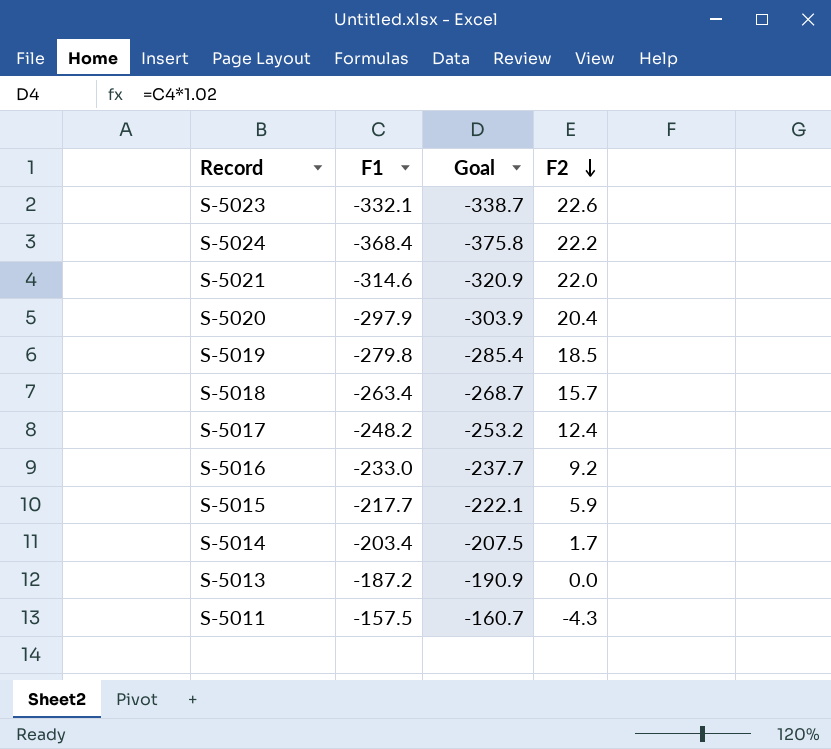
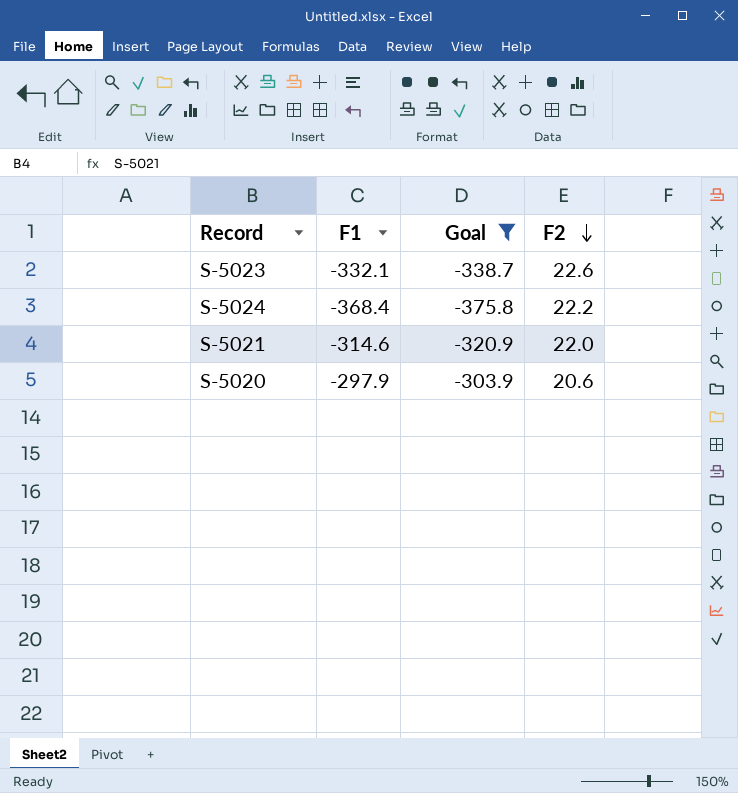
filter: none -> Goal <= -303.9
S-5020 | F2: 20.4 -> 20.6

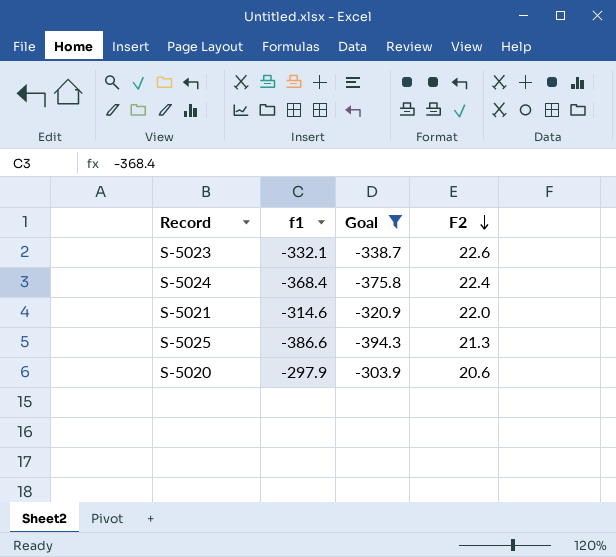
column name: F1 -> f1
S-5024 | F2: 22.2 -> 22.4
row S-5025: none -> -386.6 | -394.3 | 21.3

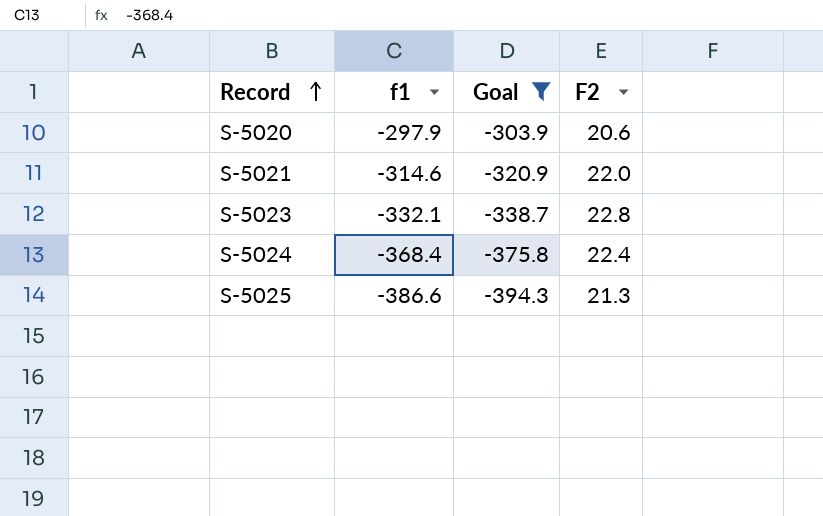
row order: F2 descending -> Record ascending
S-5023 | F2: 22.6 -> 22.8

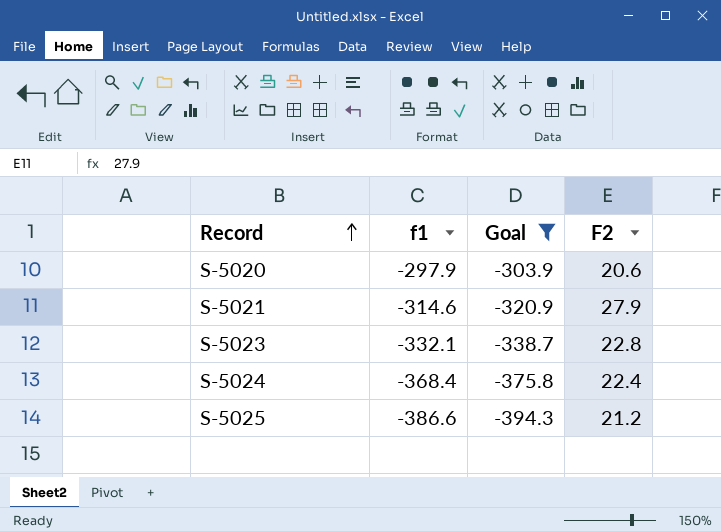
S-5021 | F2: 22.0 -> 27.9
S-5025 | F2: 21.3 -> 21.2

